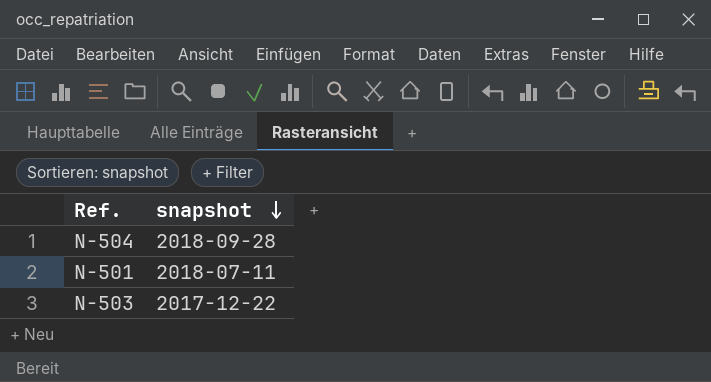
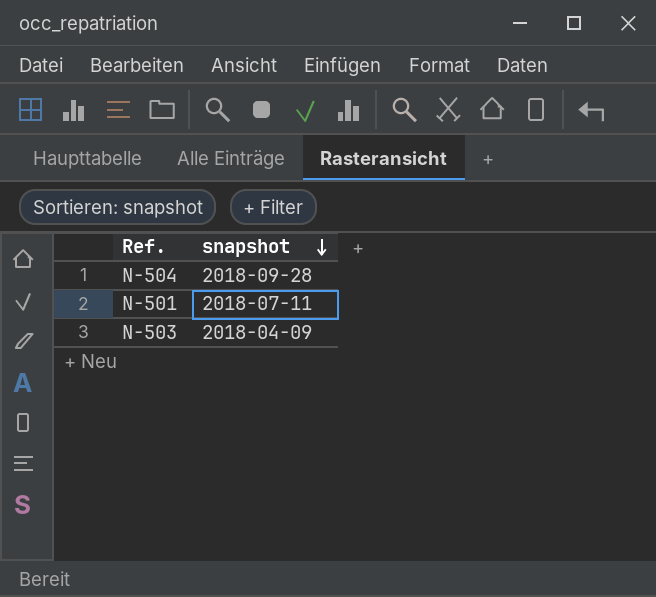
N-503 | snapshot: 2017-12-22 -> 2018-04-09

